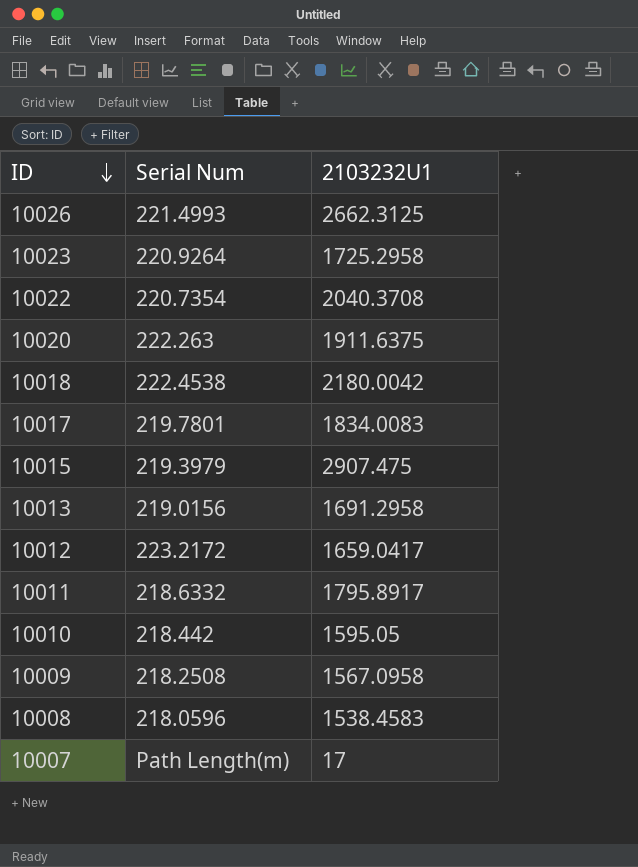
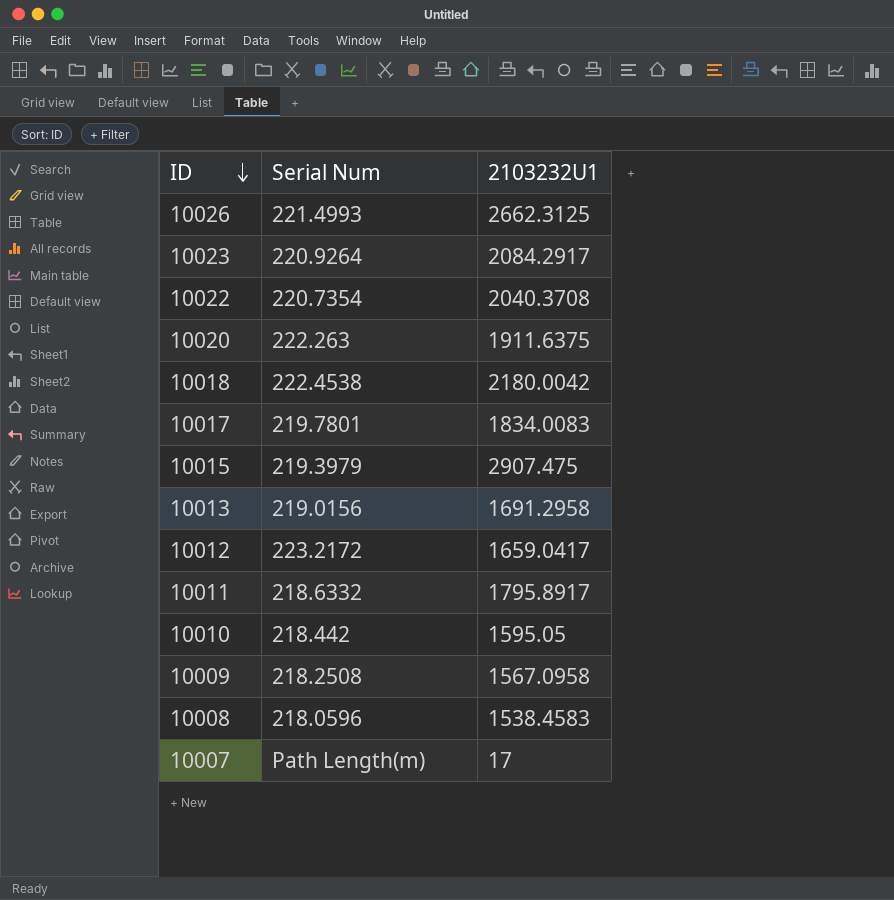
10023 | 2103232U1: 1725.2958 -> 2084.2917

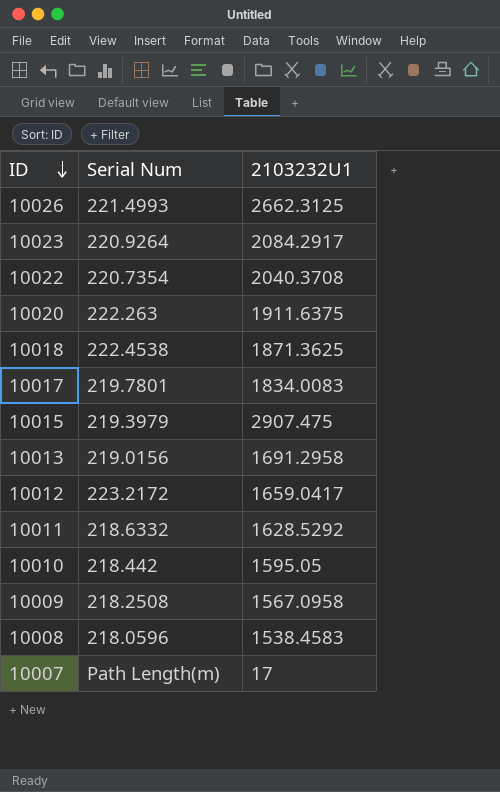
10018 | 2103232U1: 2180.0042 -> 1871.3625
10011 | 2103232U1: 1795.8917 -> 1628.5292

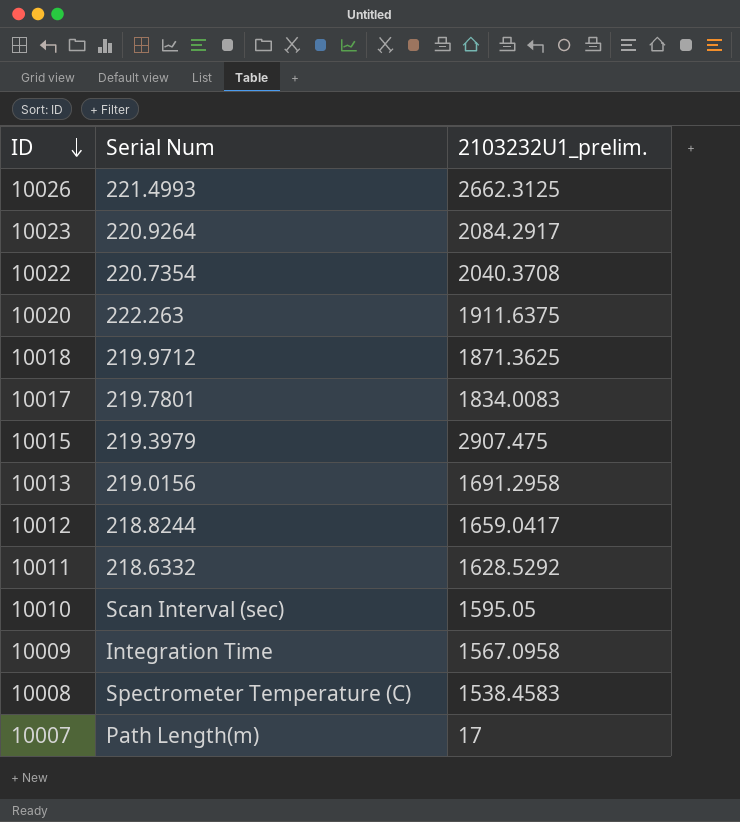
column name: 2103232U1 -> 2103232U1_prelim.
10018 | Serial Num: 222.4538 -> 219.9712
10012 | Serial Num: 223.2172 -> 218.8244
10010 | Serial Num: 218.442 -> Scan Interval (sec)
10009 | Serial Num: 218.2508 -> Integration Time
10008 | Serial Num: 218.0596 -> Spectrometer Temperature (C)

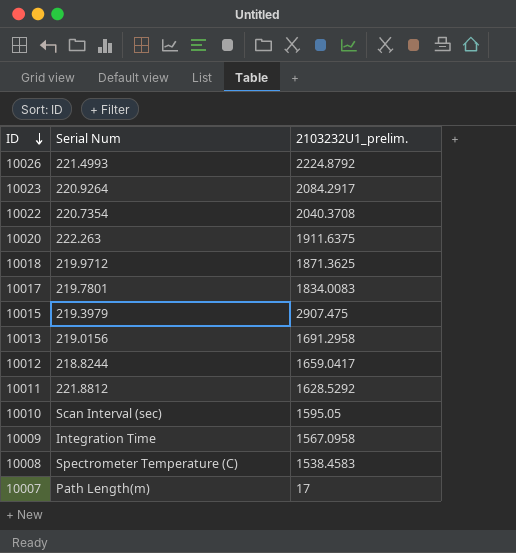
10026 | 2103232U1_prelim.: 2662.3125 -> 2224.8792
10011 | Serial Num: 218.6332 -> 221.8812

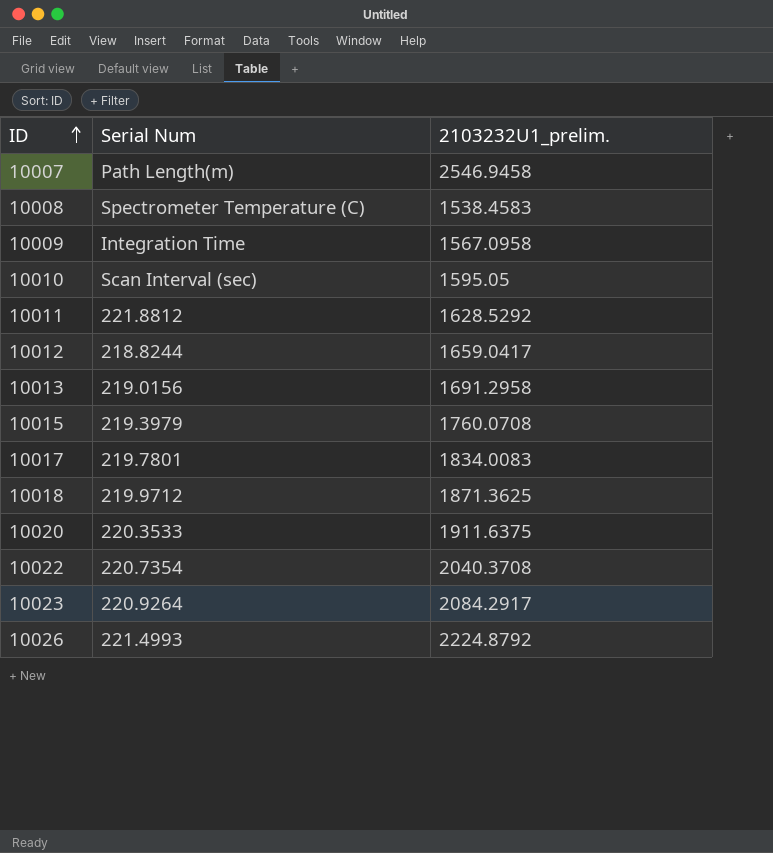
row order: ID descending -> ID ascending
10007 | 2103232U1_prelim.: 17 -> 2546.9458
10015 | 2103232U1_prelim.: 2907.475 -> 1760.0708
10020 | Serial Num: 222.263 -> 220.3533

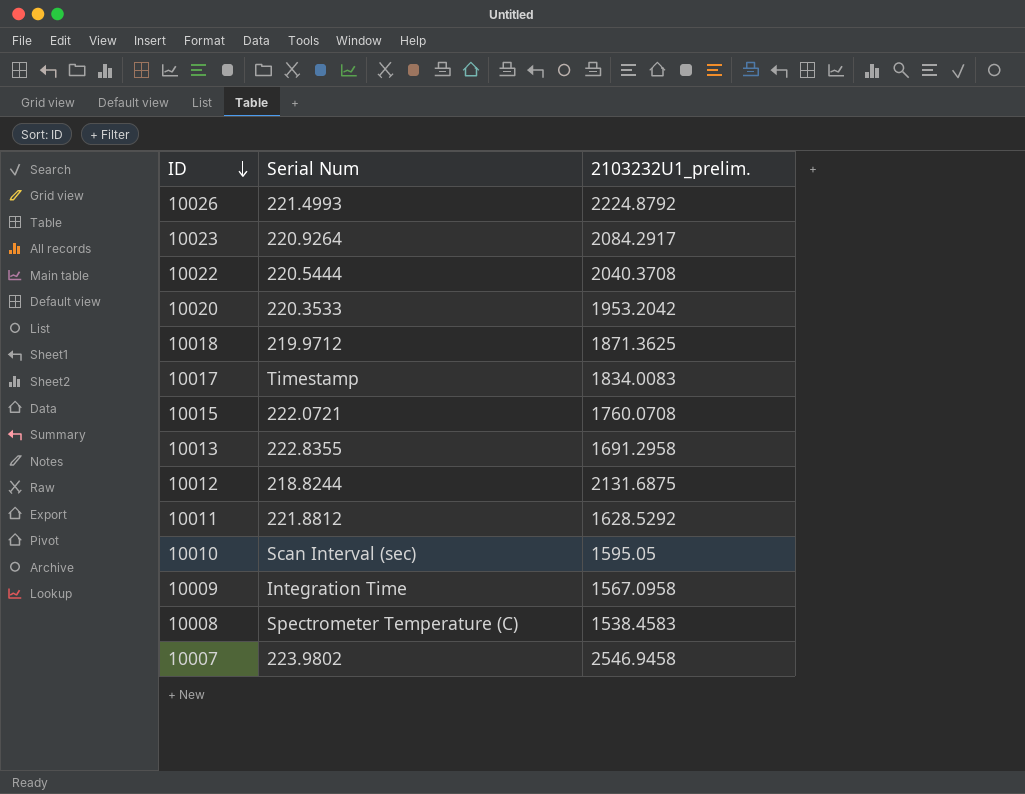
row order: ID ascending -> ID descending
10022 | Serial Num: 220.7354 -> 220.5444
10020 | 2103232U1_prelim.: 1911.6375 -> 1953.2042
10017 | Serial Num: 219.7801 -> Timestamp
10015 | Serial Num: 219.3979 -> 222.0721
10013 | Serial Num: 219.0156 -> 222.8355
10012 | 2103232U1_prelim.: 1659.0417 -> 2131.6875
10007 | Serial Num: Path Length(m) -> 223.9802

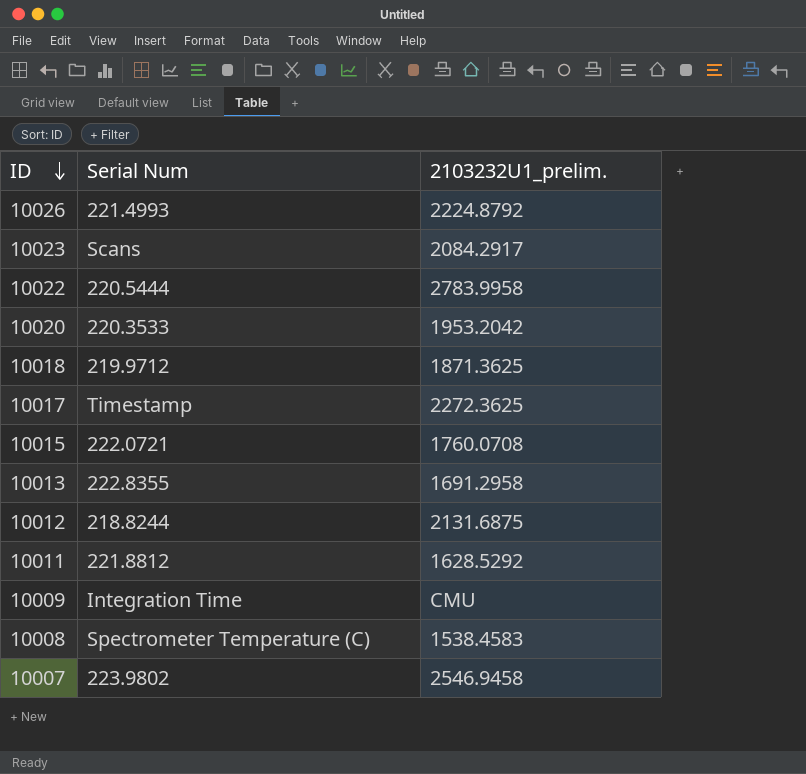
row 10010: Scan Interval (sec) | 1595.05 -> none
10023 | Serial Num: 220.9264 -> Scans
10022 | 2103232U1_prelim.: 2040.3708 -> 2783.9958
10017 | 2103232U1_prelim.: 1834.0083 -> 2272.3625
10009 | 2103232U1_prelim.: 1567.0958 -> CMU

